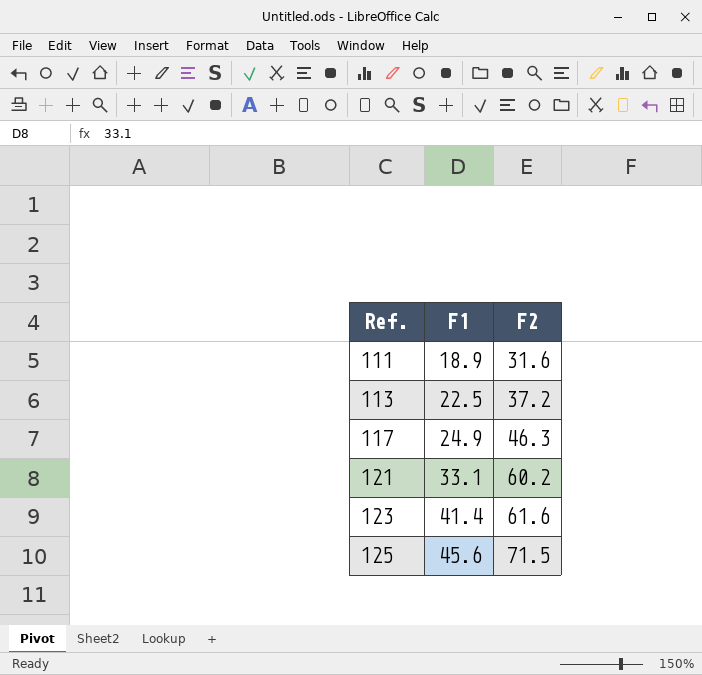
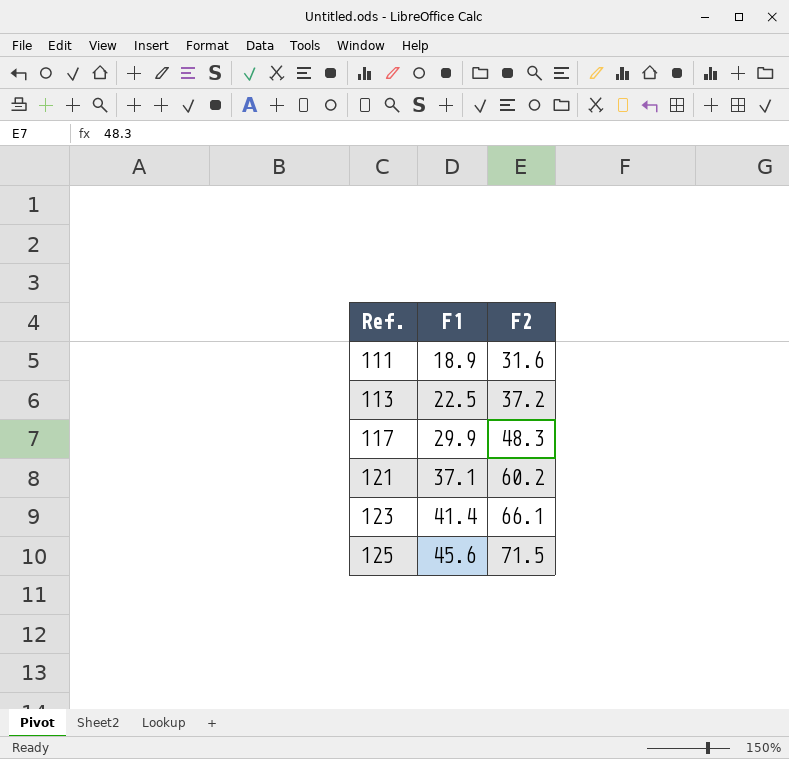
117 | F1: 24.9 -> 29.9
117 | F2: 46.3 -> 48.3
121 | F1: 33.1 -> 37.1
123 | F2: 61.6 -> 66.1

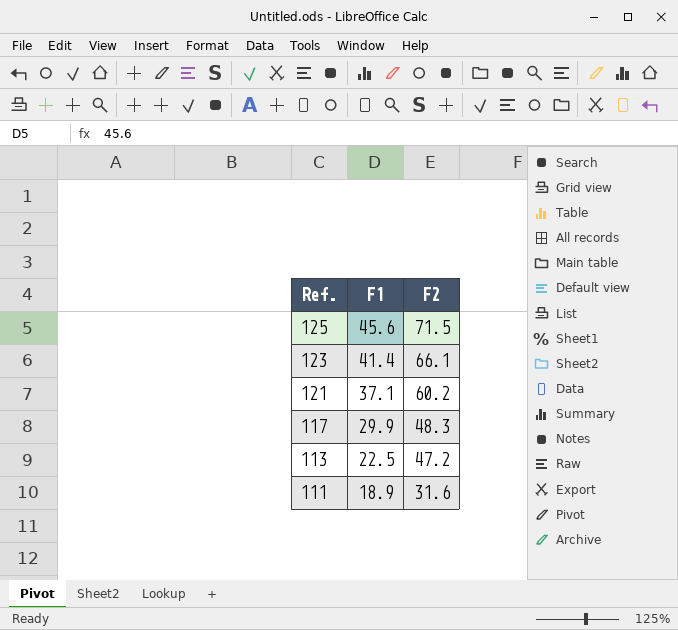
row order: Ref. ascending -> Ref. descending
113 | F2: 37.2 -> 47.2

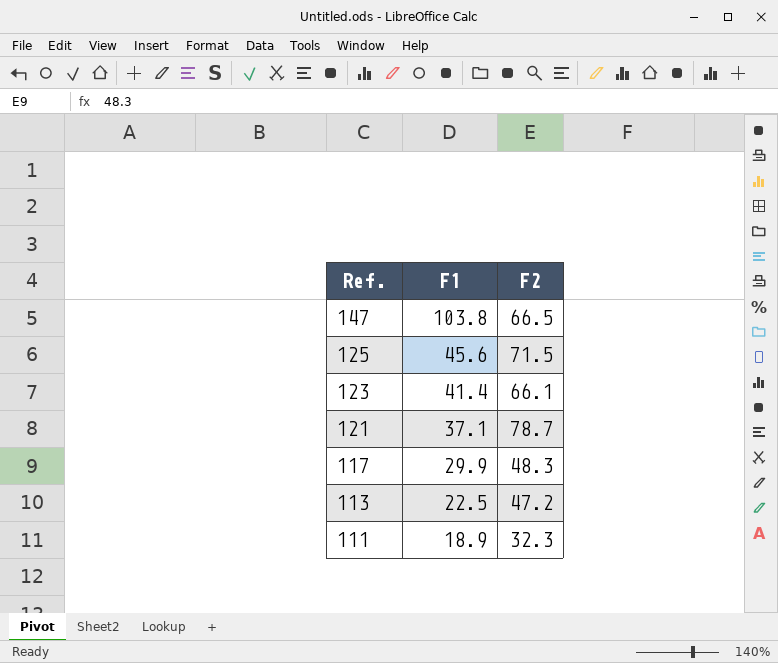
row 147: none -> 103.8 | 66.5
121 | F2: 60.2 -> 78.7
111 | F2: 31.6 -> 32.3

